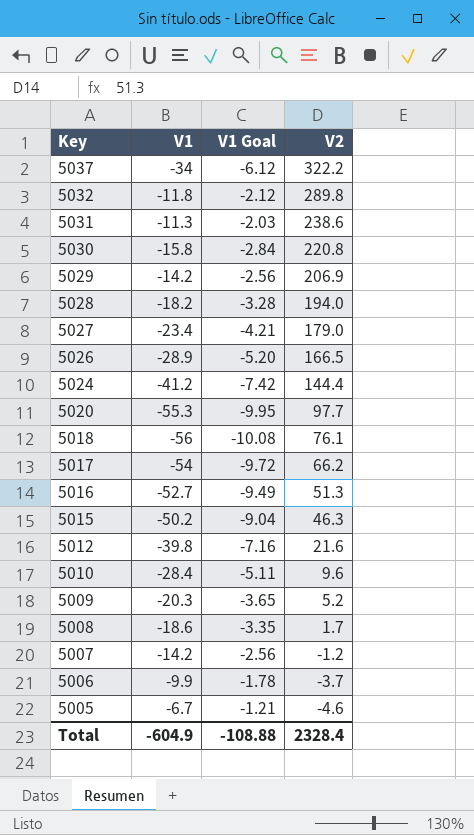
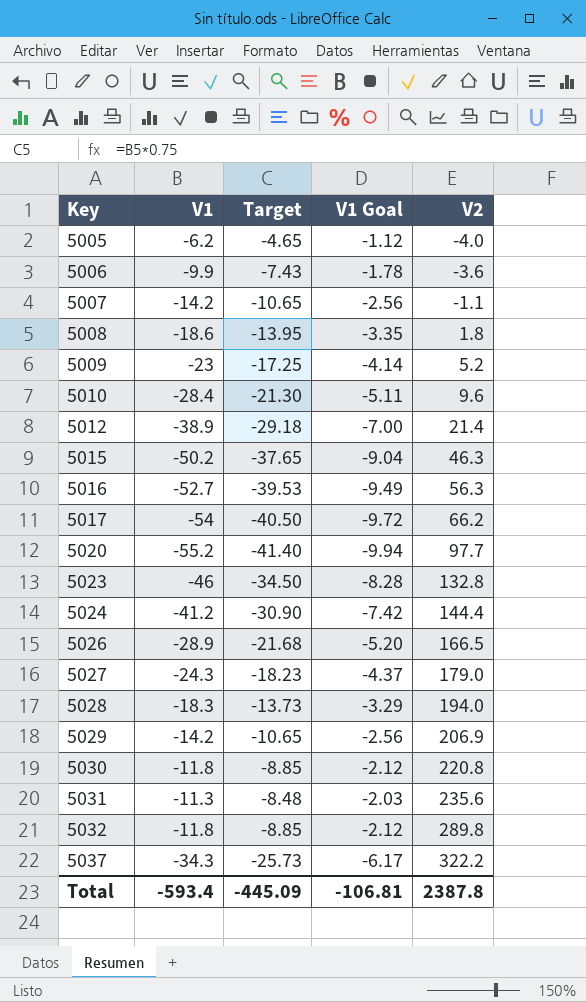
row order: Key descending -> Key ascending
column Target | formula: none -> [V1] * 0.75
row 5018: -56 | -10.08 | 76.1 -> none
5005 | V1: -6.7 -> -6.2
5005 | V1 Goal: -1.21 -> -1.12
5005 | V2: -4.6 -> -4.0
5006 | V2: -3.7 -> -3.6
5007 | V2: -1.2 -> -1.1
5008 | V2: 1.7 -> 1.8
5009 | V1: -20.3 -> -23
5009 | V1 Goal: -3.65 -> -4.14
5012 | V1: -39.8 -> -38.9
5012 | V1 Goal: -7.16 -> -7.00
5012 | V2: 21.6 -> 21.4
5016 | V2: 51.3 -> 56.3
5020 | V1: -55.3 -> -55.2
5020 | V1 Goal: -9.95 -> -9.94
row 5023: none -> -46 | -34.50 | -8.28 | 132.8
5027 | V1: -23.4 -> -24.3
5027 | V1 Goal: -4.21 -> -4.37
5028 | V1: -18.2 -> -18.3
5028 | V1 Goal: -3.28 -> -3.29
5030 | V1: -15.8 -> -11.8
5030 | V1 Goal: -2.84 -> -2.12
5031 | V2: 238.6 -> 235.6
5037 | V1: -34 -> -34.3
5037 | V1 Goal: -6.12 -> -6.17
Total | V1: -604.9 -> -593.4
Total | V1 Goal: -108.88 -> -106.81
Total | V2: 2328.4 -> 2387.8

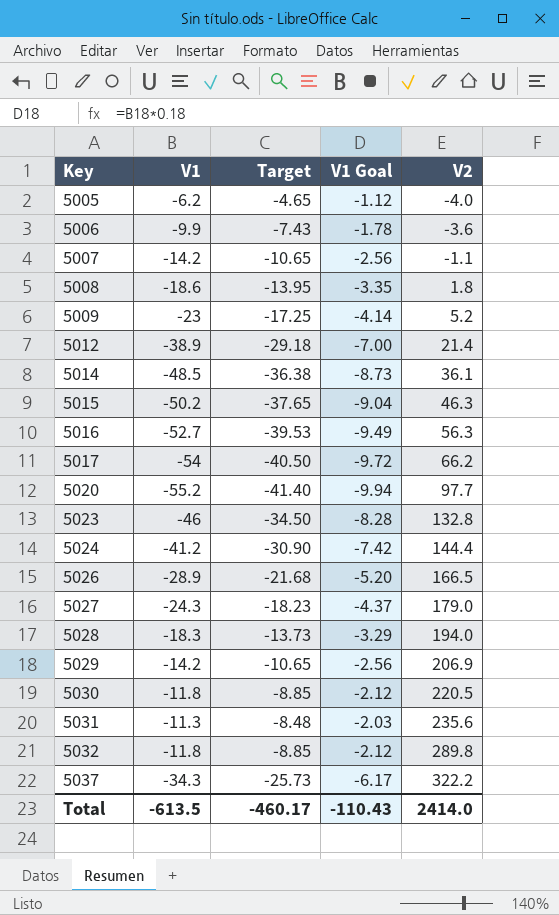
row 5010: -28.4 | -21.30 | -5.11 | 9.6 -> none
row 5014: none -> -48.5 | -36.38 | -8.73 | 36.1
5030 | V2: 220.8 -> 220.5
Total | V1: -593.4 -> -613.5
Total | Target: -445.09 -> -460.17
Total | V1 Goal: -106.81 -> -110.43
Total | V2: 2387.8 -> 2414.0

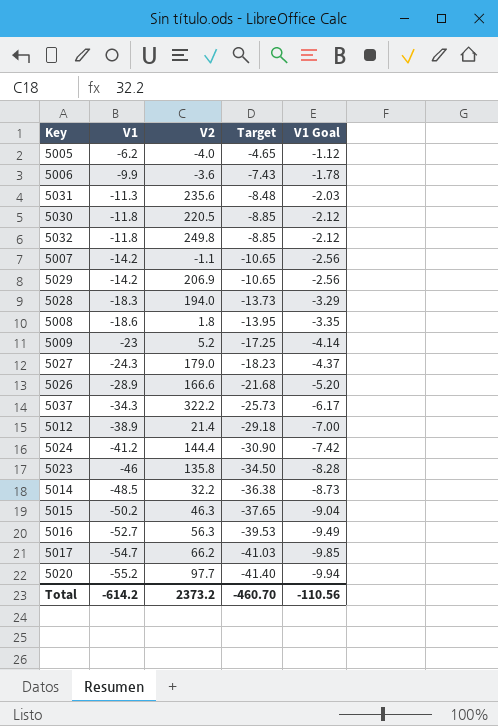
row order: Key ascending -> V1 descending
column V2 | position: 5 -> 3
5032 | V2: 289.8 -> 249.8
5026 | V2: 166.5 -> 166.6
5023 | V2: 132.8 -> 135.8
5014 | V2: 36.1 -> 32.2
5017 | V1: -54 -> -54.7
5017 | Target: -40.50 -> -41.03
5017 | V1 Goal: -9.72 -> -9.85
Total | V1: -613.5 -> -614.2
Total | V2: 2414.0 -> 2373.2
Total | Target: -460.17 -> -460.70
Total | V1 Goal: -110.43 -> -110.56

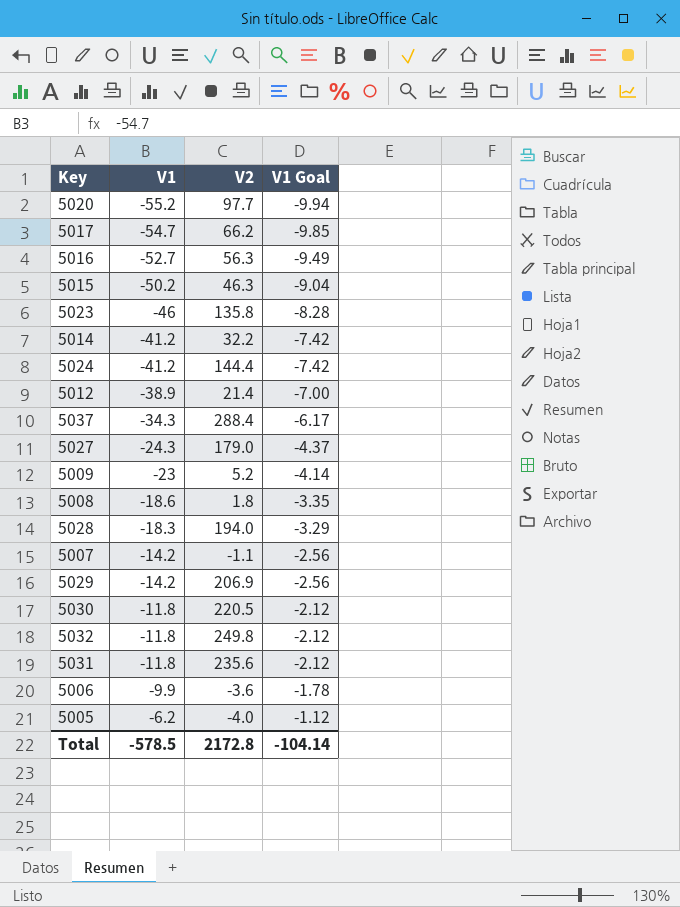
row order: V1 descending -> V1 ascending
column Target | formula: [V1] * 0.75 -> none
row 5026: -28.9 | 166.6 | -21.68 | -5.20 -> none
5014 | V1: -48.5 -> -41.2
5014 | V1 Goal: -8.73 -> -7.42
5037 | V2: 322.2 -> 288.4
5031 | V1: -11.3 -> -11.8
5031 | V1 Goal: -2.03 -> -2.12
Total | V1: -614.2 -> -578.5
Total | V2: 2373.2 -> 2172.8
Total | V1 Goal: -110.56 -> -104.14

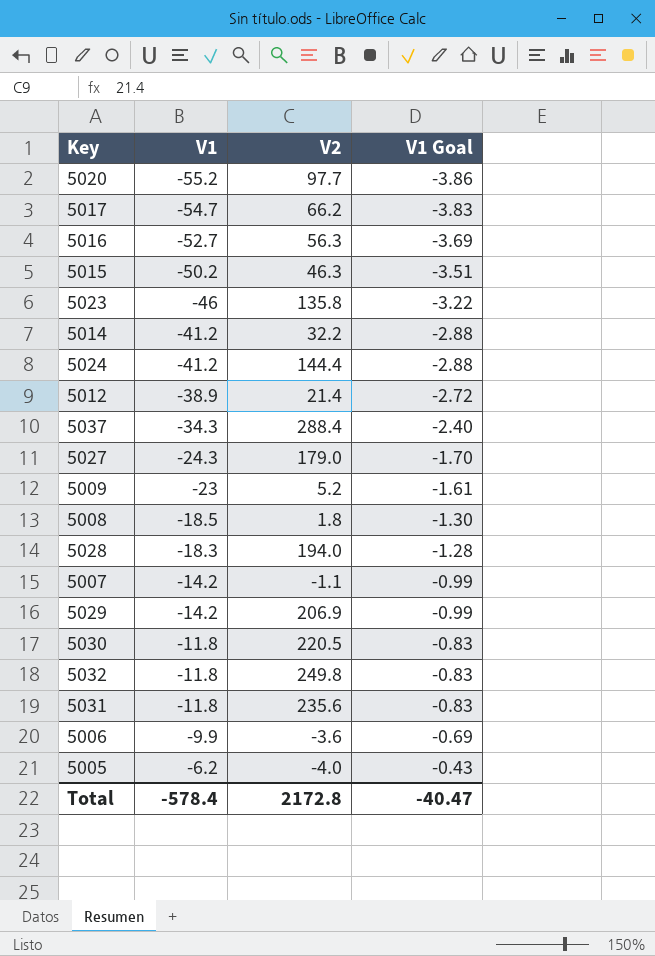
column V1 Goal | formula: [V1] * 0.18 -> [V1] * 0.07
5008 | V1: -18.6 -> -18.5
Total | V1: -578.5 -> -578.4
Total | V1 Goal: -104.14 -> -40.47

